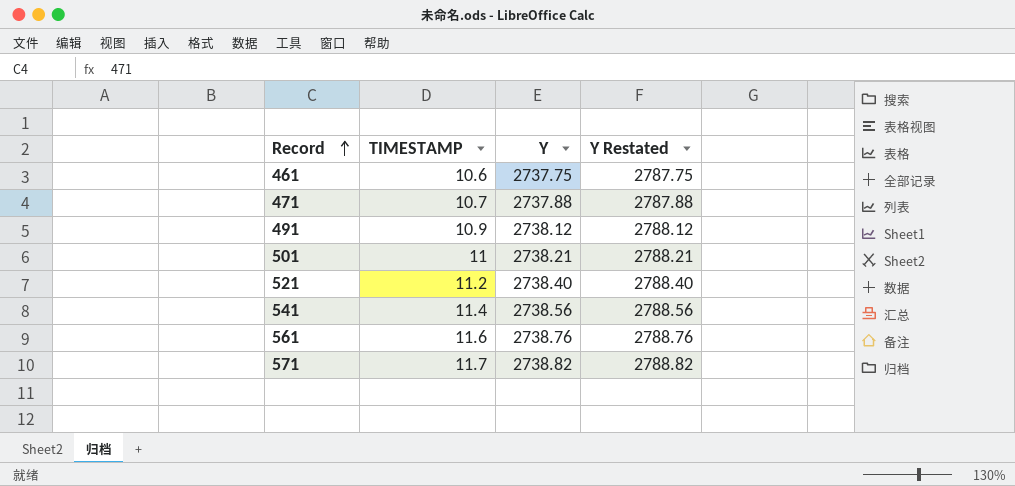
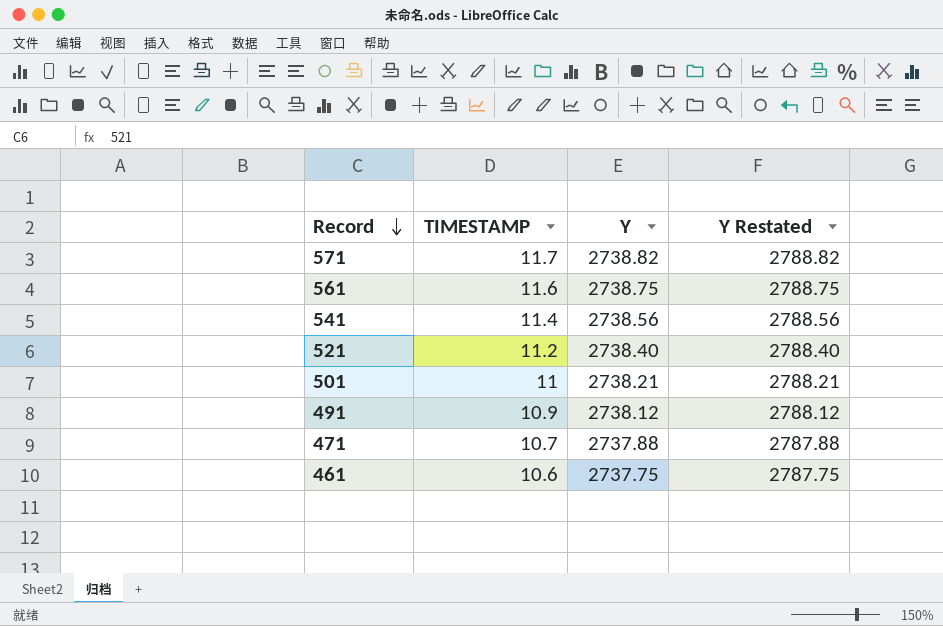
row order: Record ascending -> Record descending
561 | Y: 2738.76 -> 2738.75
561 | Y Restated: 2788.76 -> 2788.75

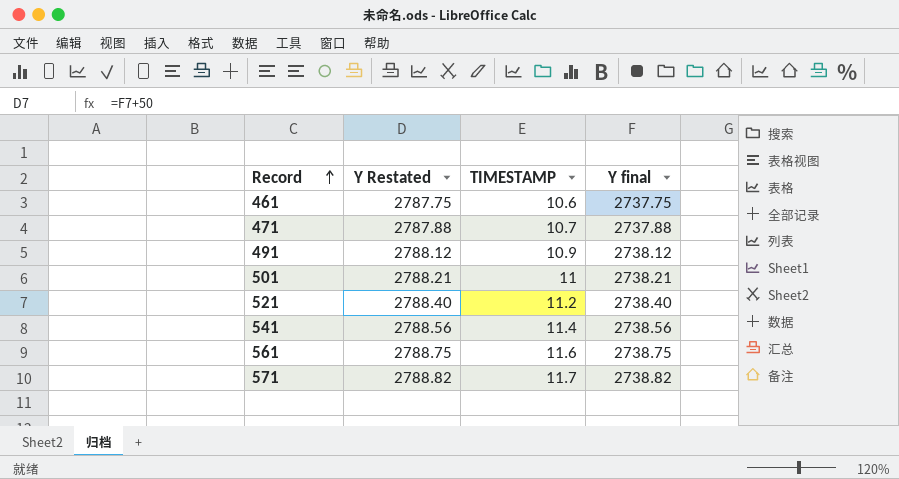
row order: Record descending -> Record ascending
column Y Restated | position: 4 -> 2
column name: Y -> Y final

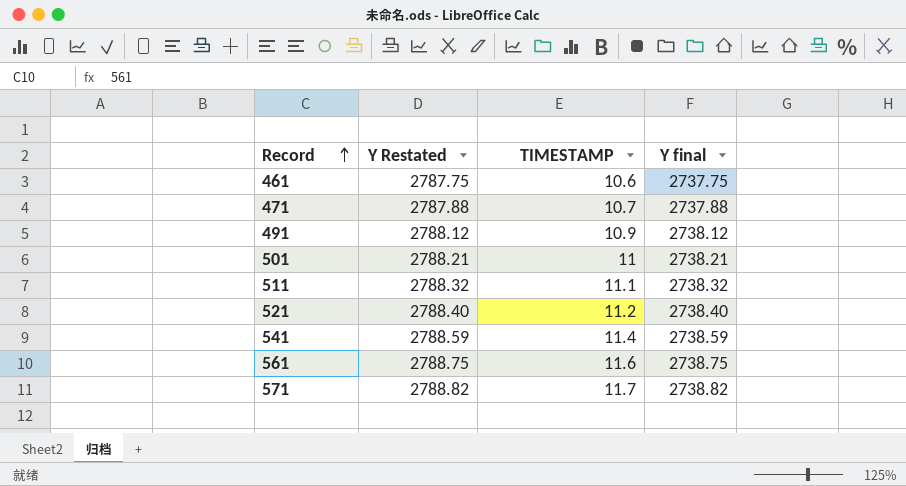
row 511: none -> 2788.32 | 11.1 | 2738.32
541 | Y Restated: 2788.56 -> 2788.59
541 | Y final: 2738.56 -> 2738.59

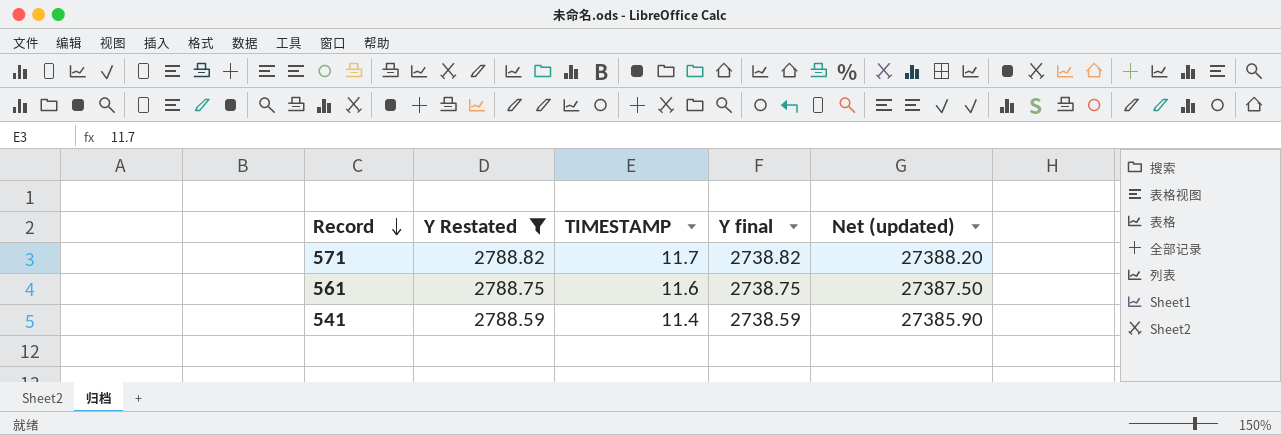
filter: none -> Y Restated >= 2788.59
row order: Record ascending -> Record descending
column Net (updated) | formula: none -> [Y final] * 10

